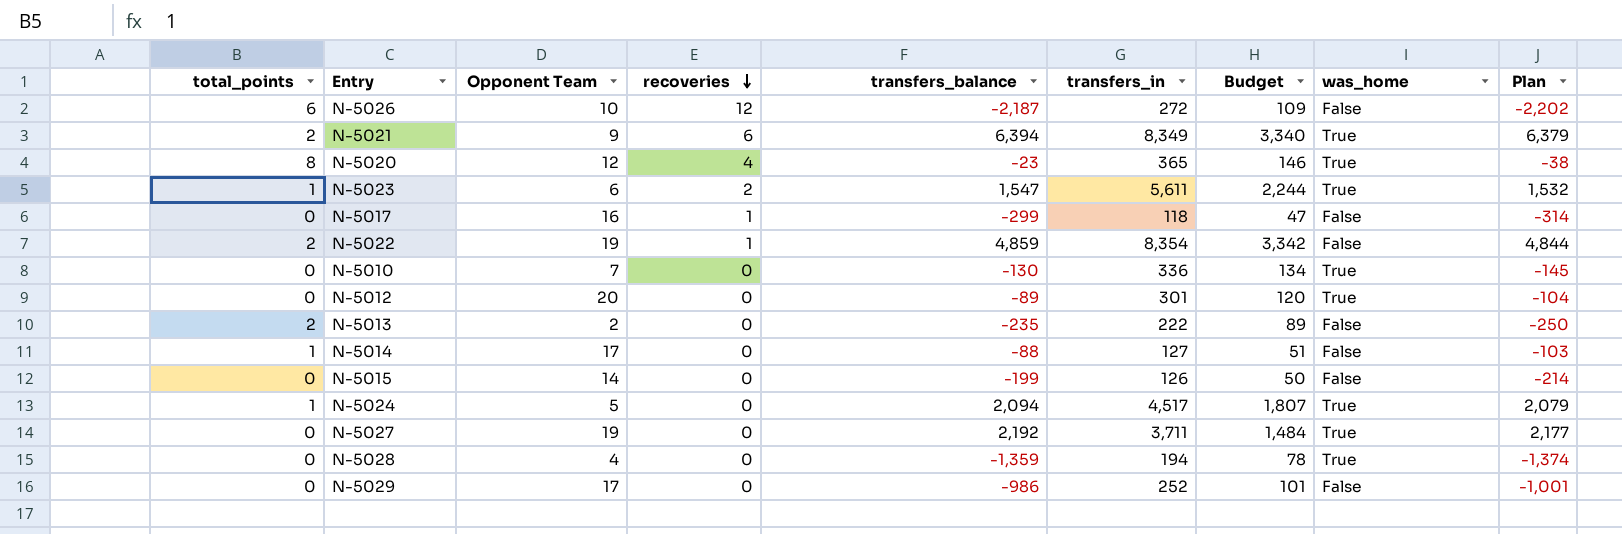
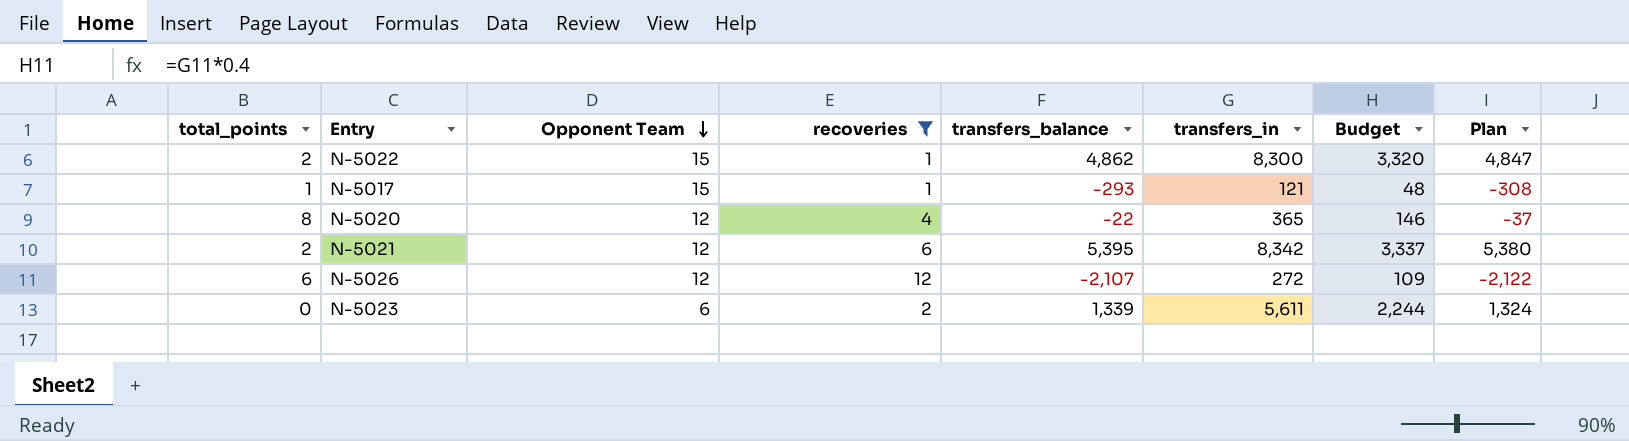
filter: none -> recoveries != 0
row order: recoveries descending -> Opponent Team descending
column was_home | position: 8 -> none
N-5022 | Opponent Team: 19 -> 15
N-5022 | transfers_balance: 4,859 -> 4,862
N-5022 | transfers_in: 8,354 -> 8,300
N-5022 | Budget: 3,342 -> 3,320
N-5022 | Plan: 4,844 -> 4,847
N-5017 | total_points: 0 -> 1
N-5017 | Opponent Team: 16 -> 15
N-5017 | transfers_balance: -299 -> -293
N-5017 | transfers_in: 118 -> 121
N-5017 | Budget: 47 -> 48
N-5017 | Plan: -314 -> -308
N-5020 | transfers_balance: -23 -> -22
N-5020 | Plan: -38 -> -37
N-5021 | Opponent Team: 9 -> 12
N-5021 | transfers_balance: 6,394 -> 5,395
N-5021 | transfers_in: 8,349 -> 8,342
N-5021 | Budget: 3,340 -> 3,337
N-5021 | Plan: 6,379 -> 5,380
N-5026 | Opponent Team: 10 -> 12
N-5026 | transfers_balance: -2,187 -> -2,107
N-5026 | Plan: -2,202 -> -2,122
N-5023 | total_points: 1 -> 0
N-5023 | transfers_balance: 1,547 -> 1,339
N-5023 | Plan: 1,532 -> 1,324

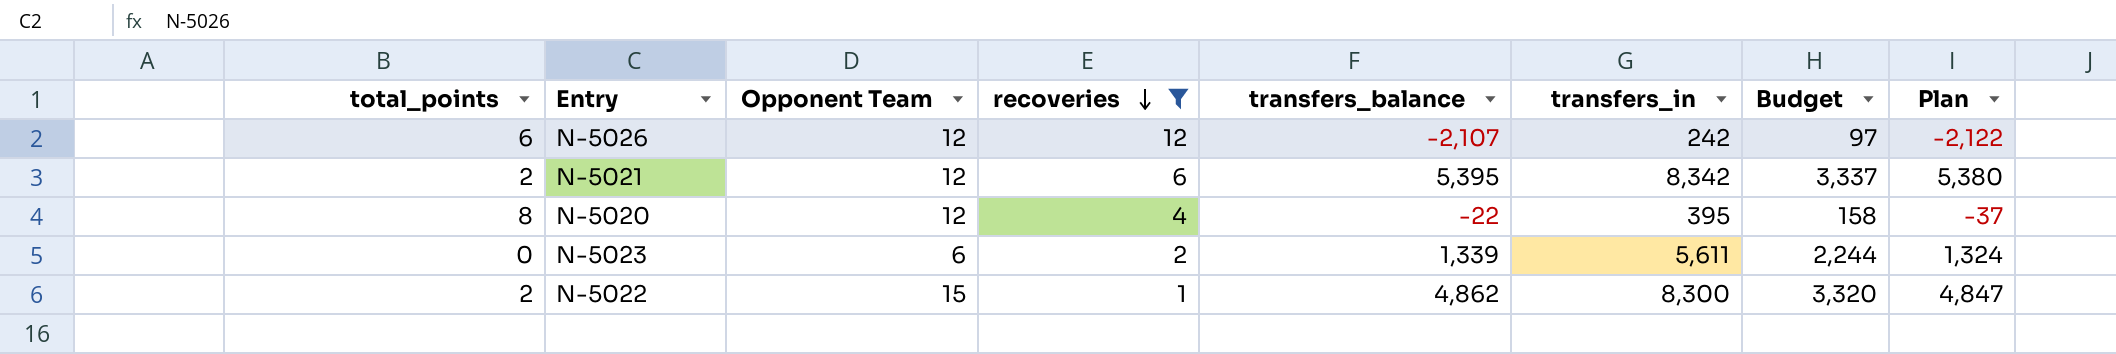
row order: Opponent Team descending -> recoveries descending
row N-5017: 1 | 15 | 1 | -293 | 121 | 48 | -308 -> none
N-5026 | transfers_in: 272 -> 242
N-5026 | Budget: 109 -> 97
N-5020 | transfers_in: 365 -> 395
N-5020 | Budget: 146 -> 158

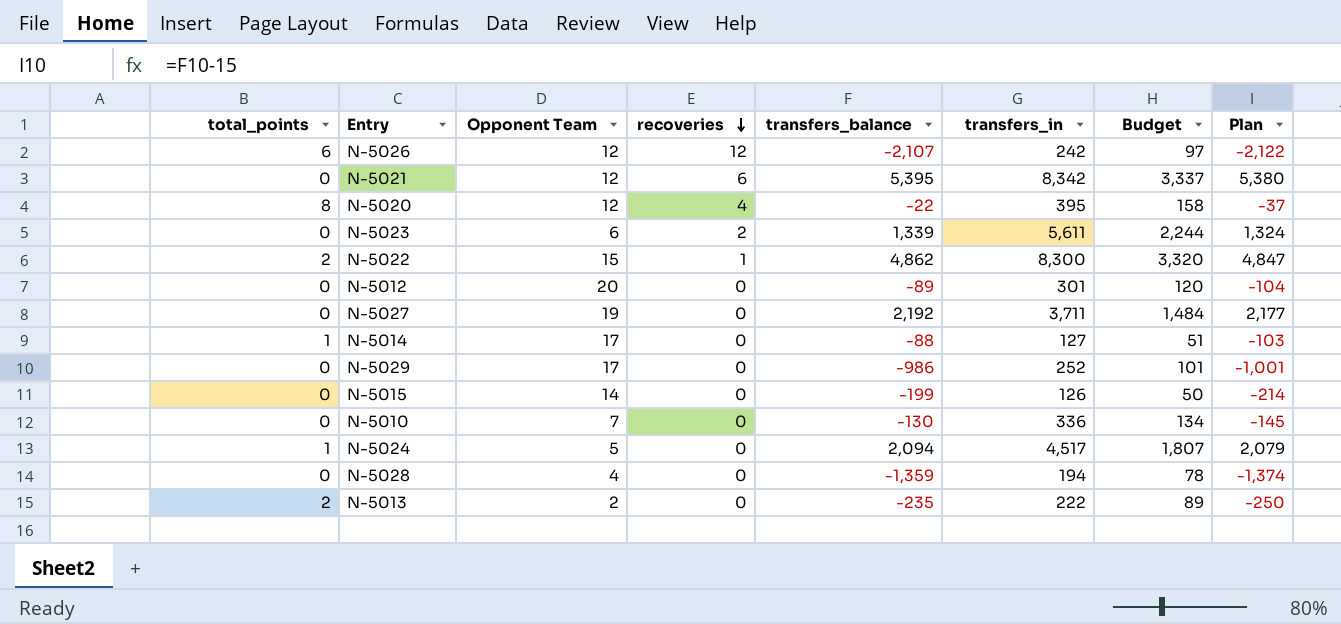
filter: recoveries != 0 -> none
N-5021 | total_points: 2 -> 0

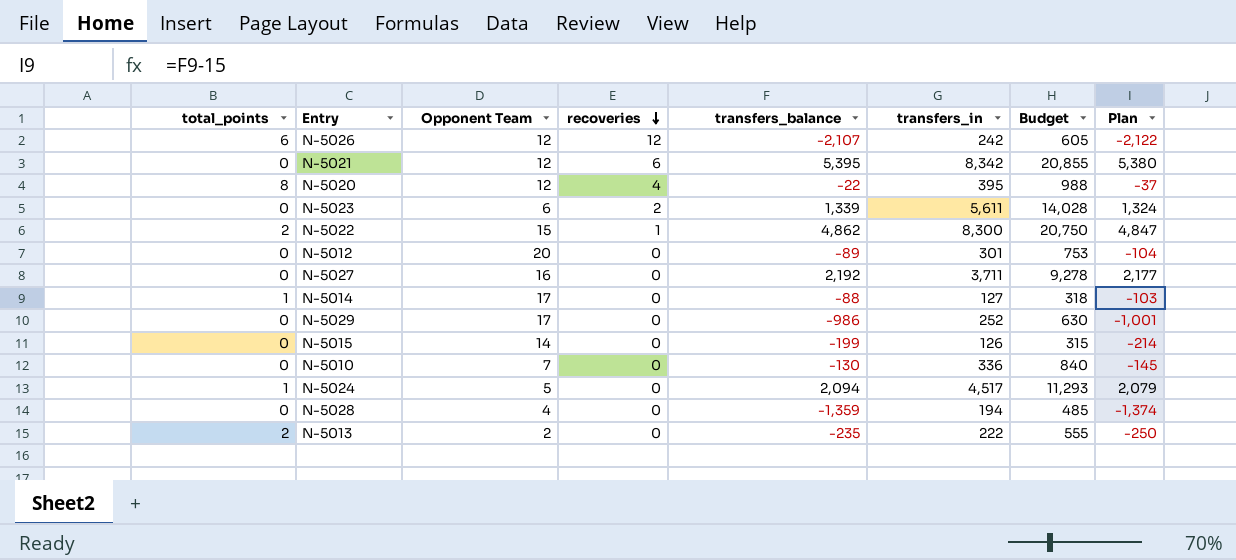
column Budget | formula: [transfers_in] * 0.4 -> [transfers_in] * 2.5
N-5027 | Opponent Team: 19 -> 16

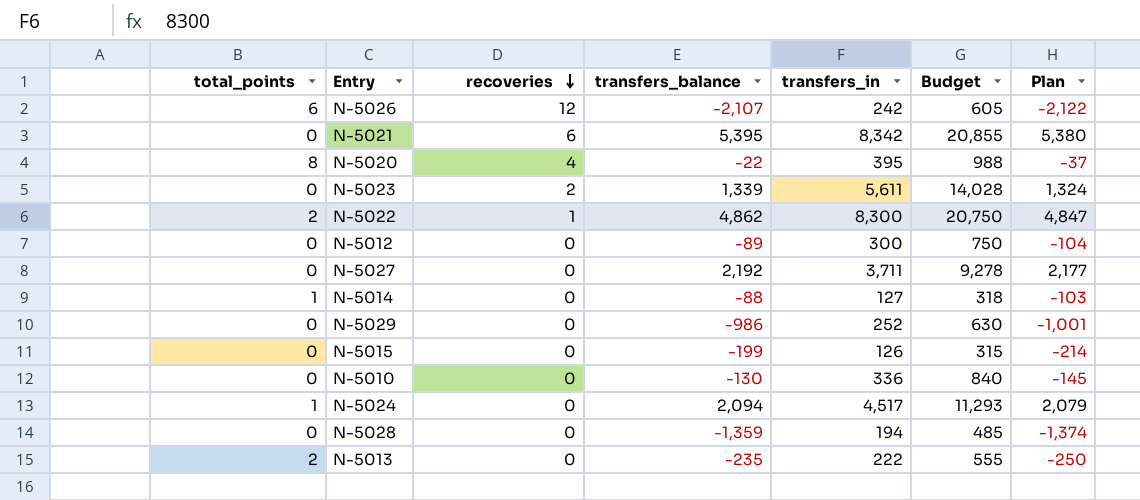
column Opponent Team | position: 3 -> none
N-5012 | transfers_in: 301 -> 300
N-5012 | Budget: 753 -> 750

